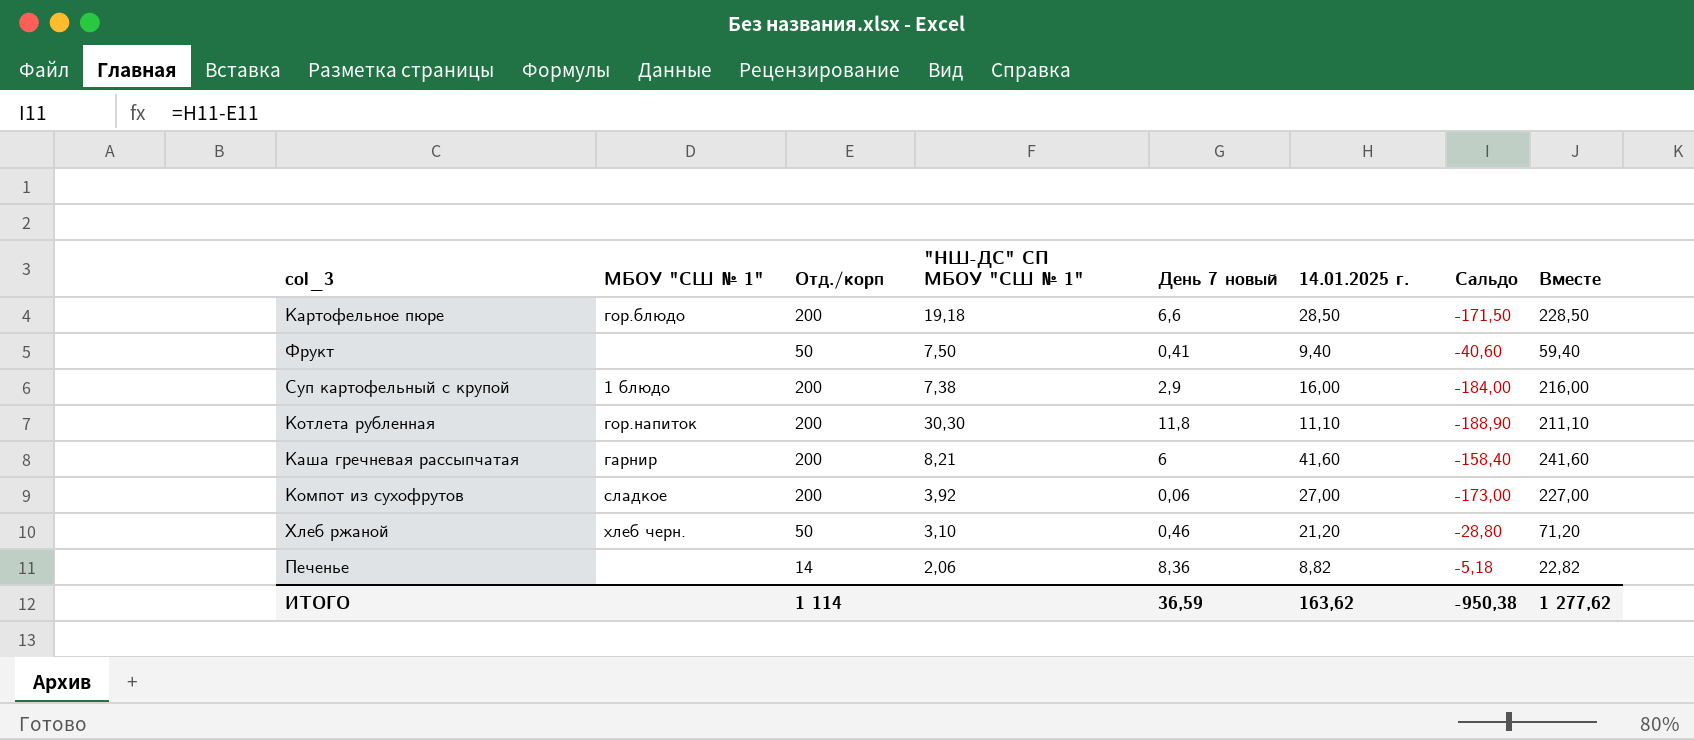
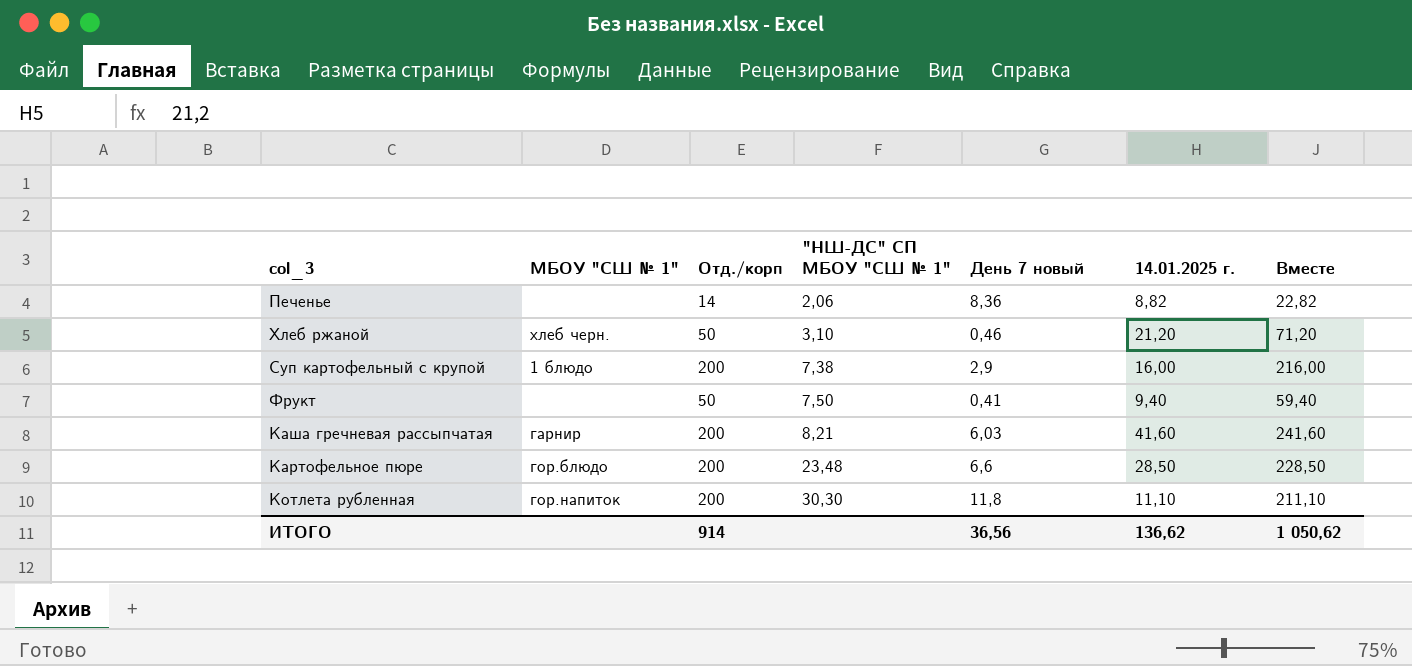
row order: none -> "НШ-ДС" СП МБОУ "СШ № 1" ascending
column Сальдо | formula: [14.01.2025 г.] - [Отд./корп] -> none
row Компот из сухофрутов: сладкое | 200 | 3,92 | 0,06 | 27,00 | -173,00 | 227,00 -> none
Каша гречневая рассыпчатая | День 7 новый: 6 -> 6,03
Картофельное пюре | "НШ-ДС" СП МБОУ "СШ № 1": 19,18 -> 23,48
ИТОГО | Отд./корп: 1 114 -> 914
ИТОГО | День 7 новый: 36,59 -> 36,56
ИТОГО | 14.01.2025 г.: 163,62 -> 136,62
ИТОГО | Вместе: 1 277,62 -> 1 050,62

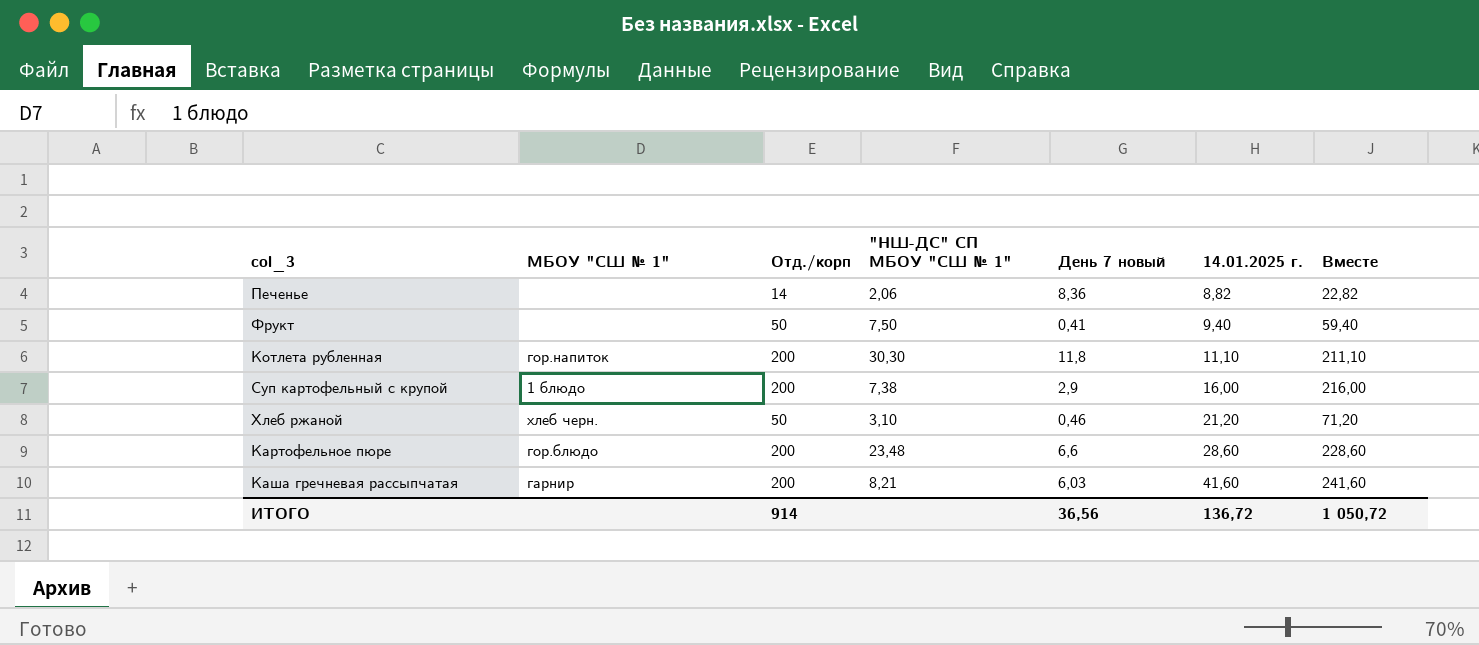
row order: "НШ-ДС" СП МБОУ "СШ № 1" ascending -> 14.01.2025 г. ascending
Картофельное пюре | 14.01.2025 г.: 28,50 -> 28,60
Картофельное пюре | Вместе: 228,50 -> 228,60
ИТОГО | 14.01.2025 г.: 136,62 -> 136,72
ИТОГО | Вместе: 1 050,62 -> 1 050,72

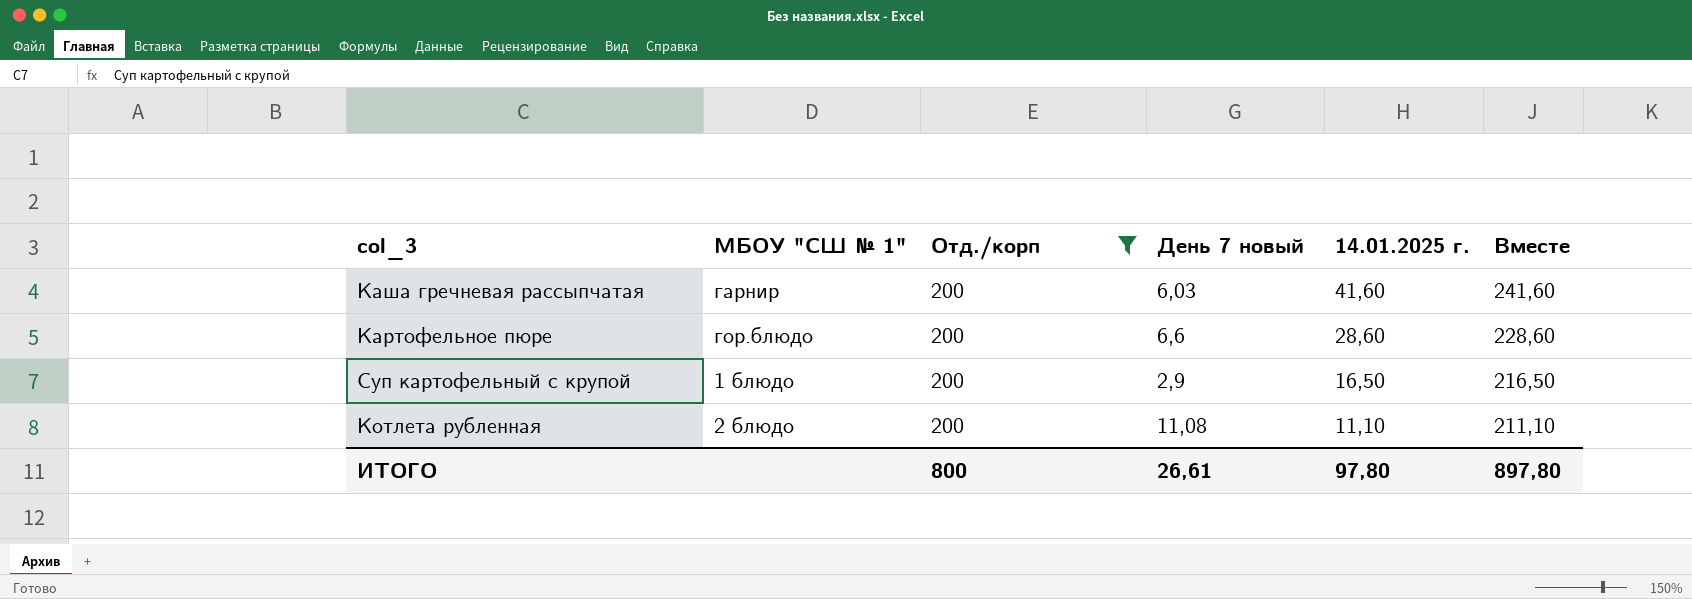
filter: none -> Отд./корп = 200
row order: 14.01.2025 г. ascending -> 14.01.2025 г. descending
column "НШ-ДС" СП МБОУ "СШ № 1" | position: 4 -> none
Суп картофельный с крупой | 14.01.2025 г.: 16,00 -> 16,50
Суп картофельный с крупой | Вместе: 216,00 -> 216,50
Котлета рубленная | МБОУ "СШ № 1": гор.напиток -> 2 блюдо
Котлета рубленная | День 7 новый: 11,8 -> 11,08
ИТОГО | Отд./корп: 914 -> 800
ИТОГО | День 7 новый: 36,56 -> 26,61
ИТОГО | 14.01.2025 г.: 136,72 -> 97,80
ИТОГО | Вместе: 1 050,72 -> 897,80

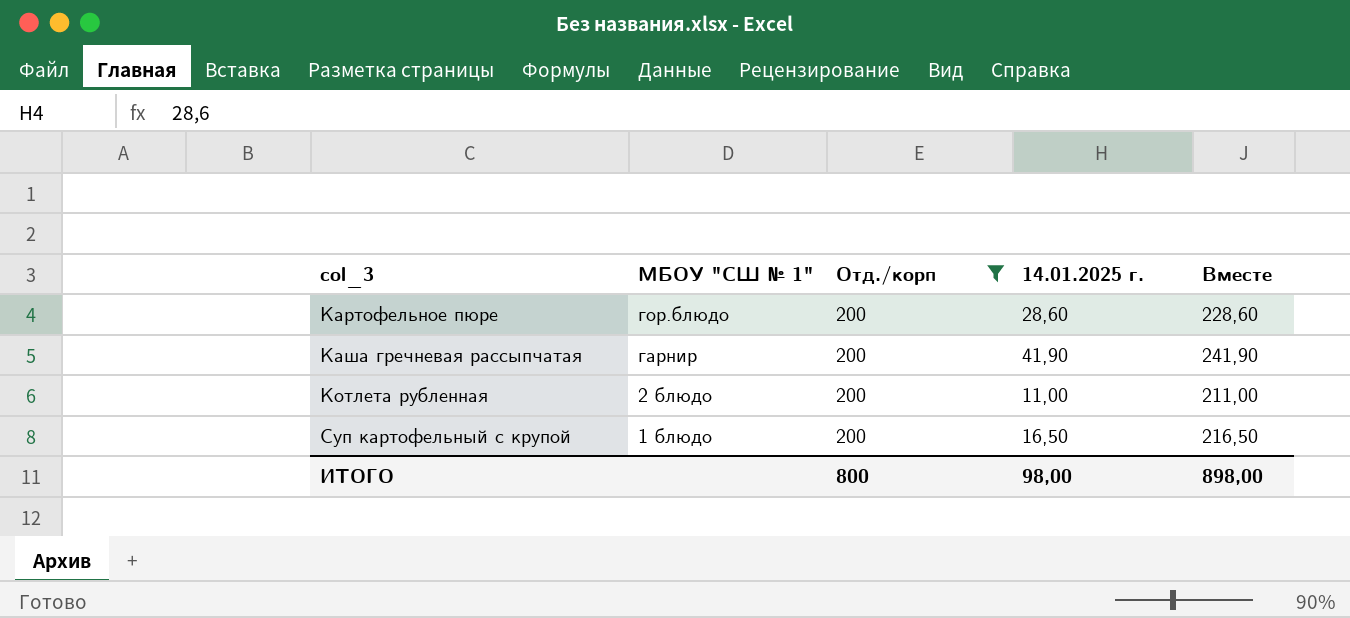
row order: 14.01.2025 г. descending -> col_3 ascending
column День 7 новый | position: 4 -> none
Каша гречневая рассыпчатая | 14.01.2025 г.: 41,60 -> 41,90
Каша гречневая рассыпчатая | Вместе: 241,60 -> 241,90
Котлета рубленная | 14.01.2025 г.: 11,10 -> 11,00
Котлета рубленная | Вместе: 211,10 -> 211,00
ИТОГО | 14.01.2025 г.: 97,80 -> 98,00
ИТОГО | Вместе: 897,80 -> 898,00

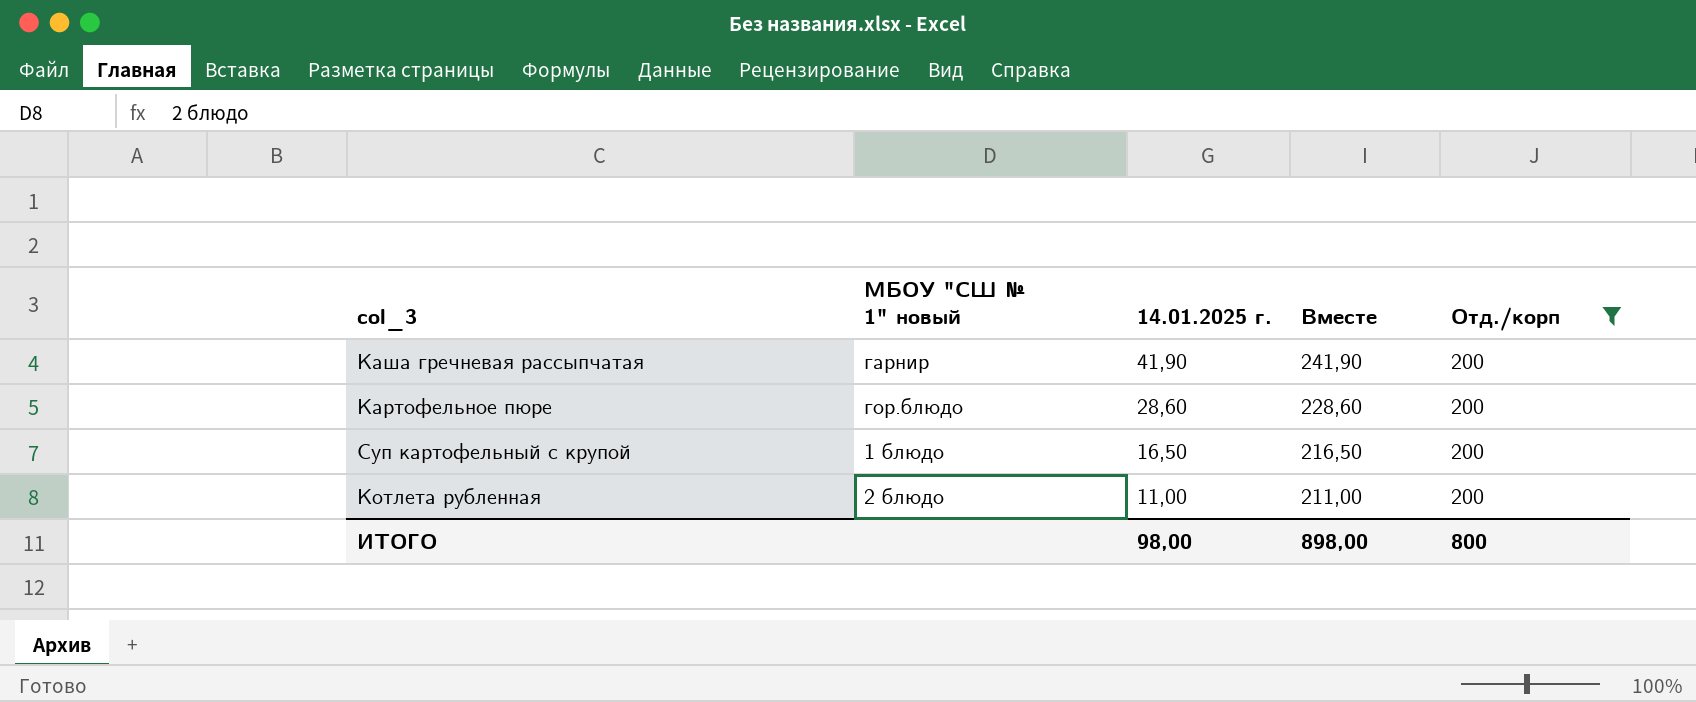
row order: col_3 ascending -> 14.01.2025 г. descending
column name: МБОУ "СШ № 1" -> МБОУ "СШ № 1" новый
column Отд./корп | position: 3 -> 5

